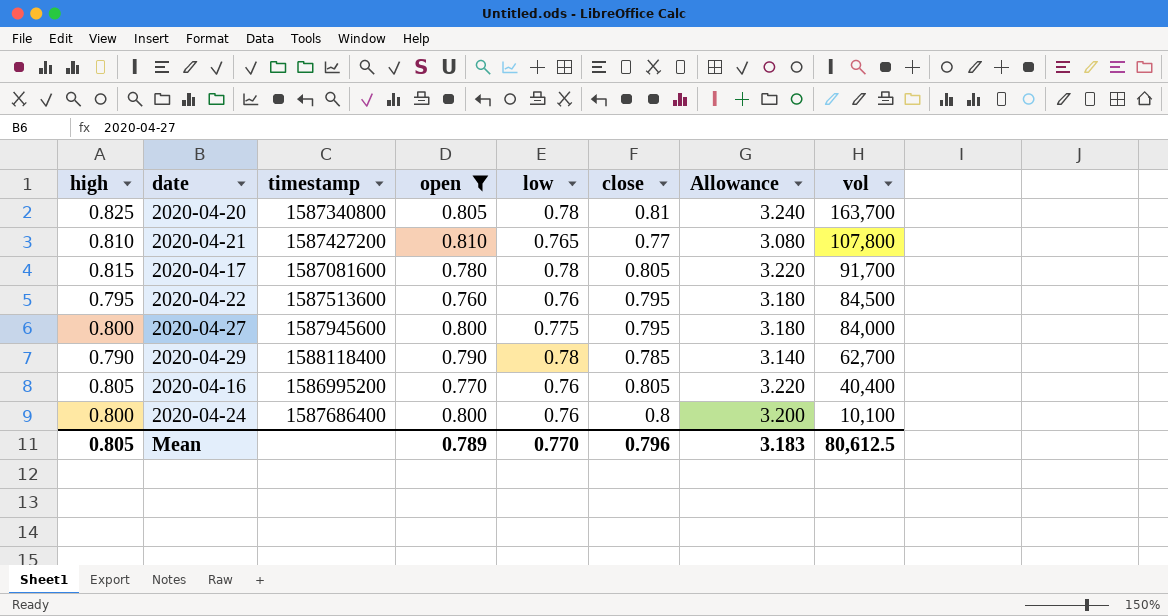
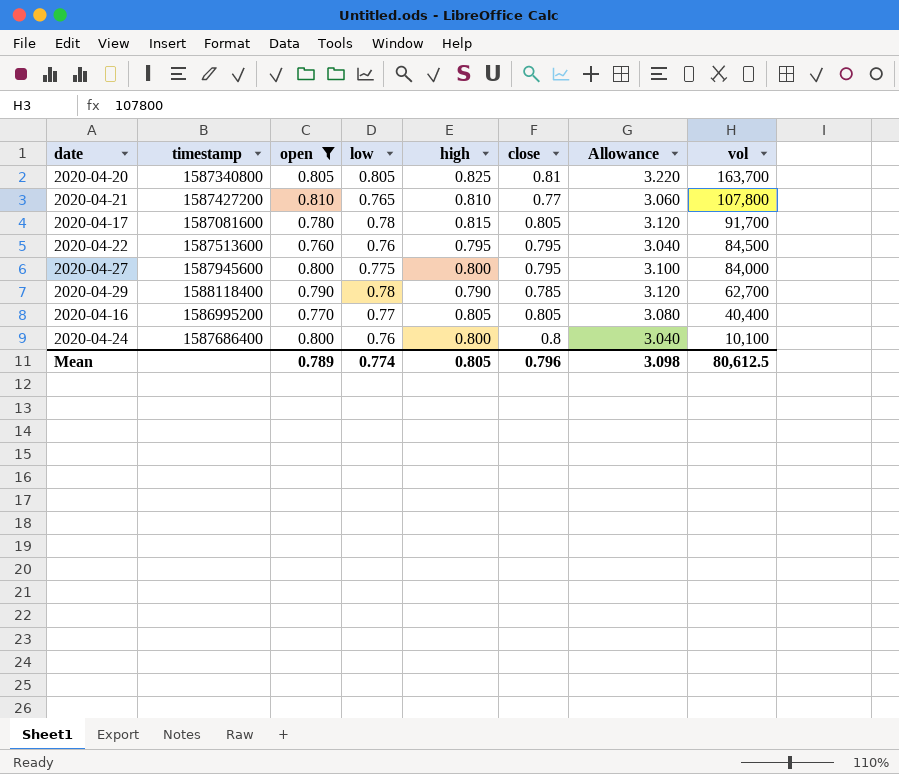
column high | position: 1 -> 5
column Allowance | formula: [close] * 4 -> [low] * 4
2020-04-20 | low: 0.78 -> 0.805
2020-04-16 | low: 0.76 -> 0.77
Mean | low: 0.770 -> 0.774
Mean | Allowance: 3.183 -> 3.098

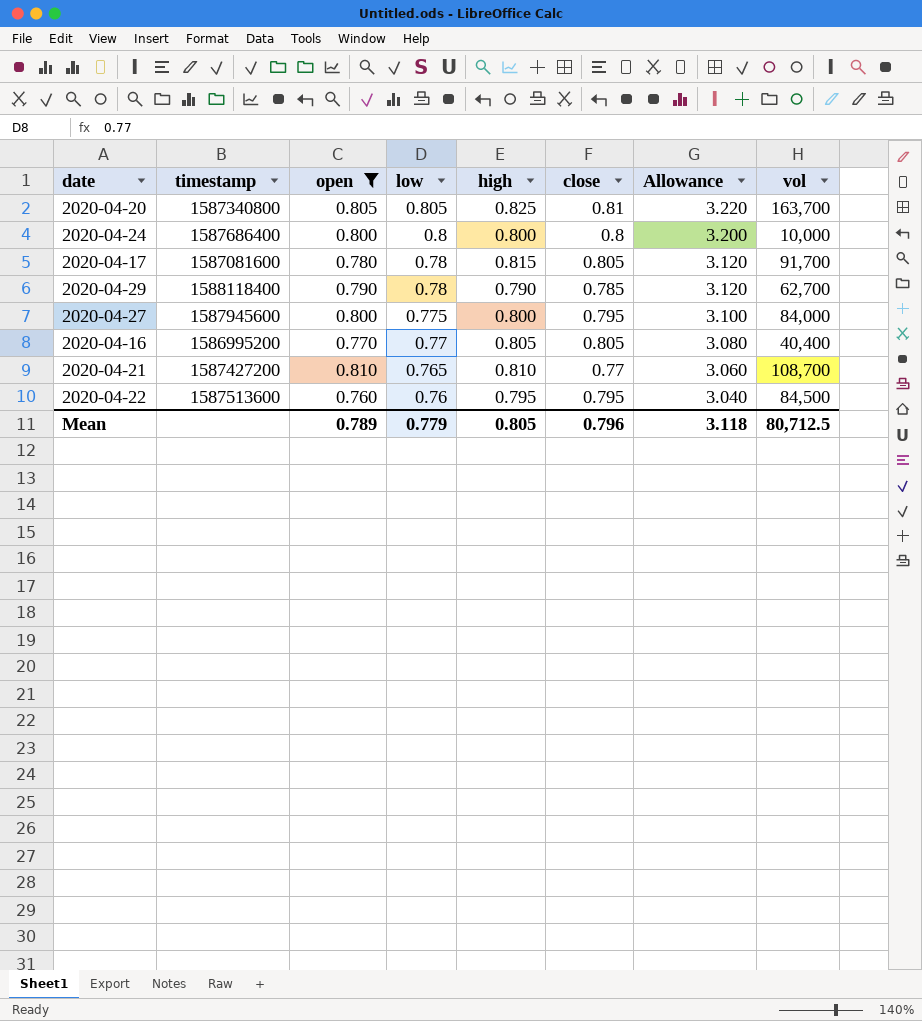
row order: vol descending -> low descending
2020-04-24 | low: 0.76 -> 0.8
2020-04-24 | Allowance: 3.040 -> 3.200
2020-04-24 | vol: 10,100 -> 10,000
2020-04-21 | vol: 107,800 -> 108,700
Mean | low: 0.774 -> 0.779
Mean | Allowance: 3.098 -> 3.118
Mean | vol: 80,612.5 -> 80,712.5

